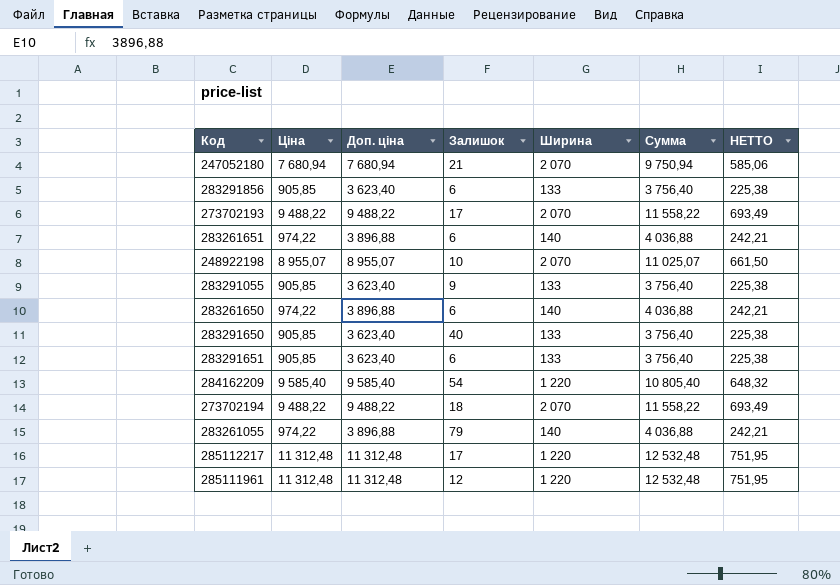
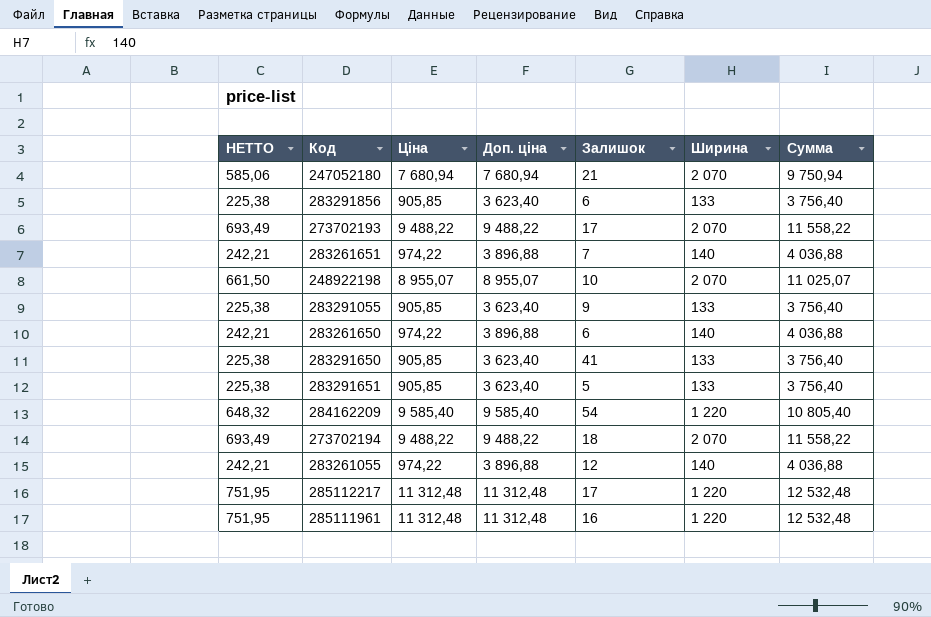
column НЕТТО | position: 7 -> 1
283261651 | Залишок: 6 -> 7
283291650 | Залишок: 40 -> 41
283291651 | Залишок: 6 -> 5
283261055 | Залишок: 79 -> 12
285111961 | Залишок: 12 -> 16

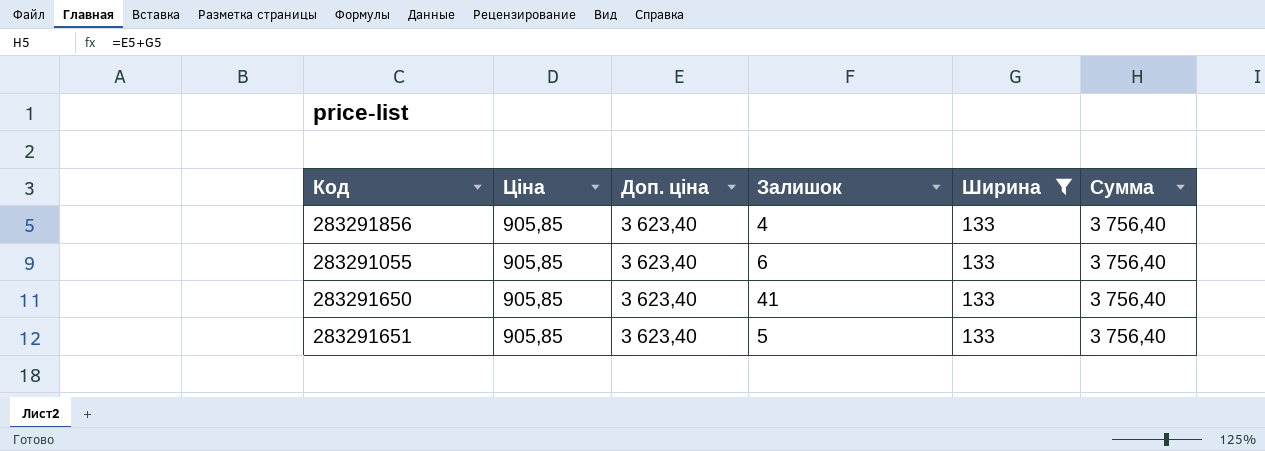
filter: none -> Ширина = 133
column НЕТТО | formula: [Сумма] * 0,06 -> none
283291856 | Залишок: 6 -> 4
283291055 | Залишок: 9 -> 6

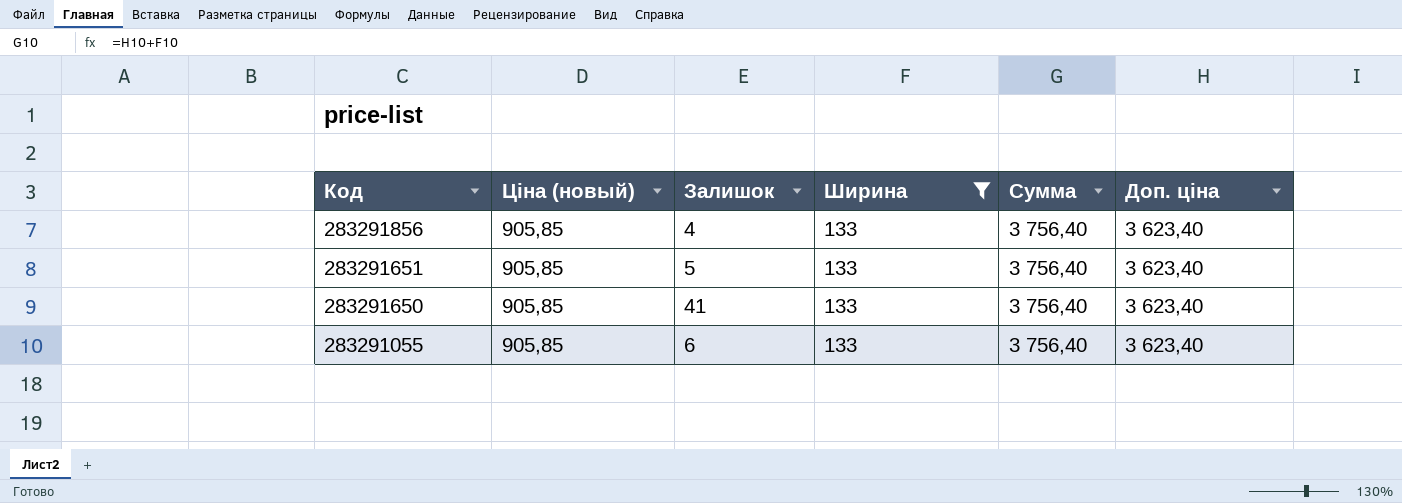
row order: none -> Код descending
column name: Ціна -> Ціна (новый)
column Доп. ціна | position: 3 -> 6

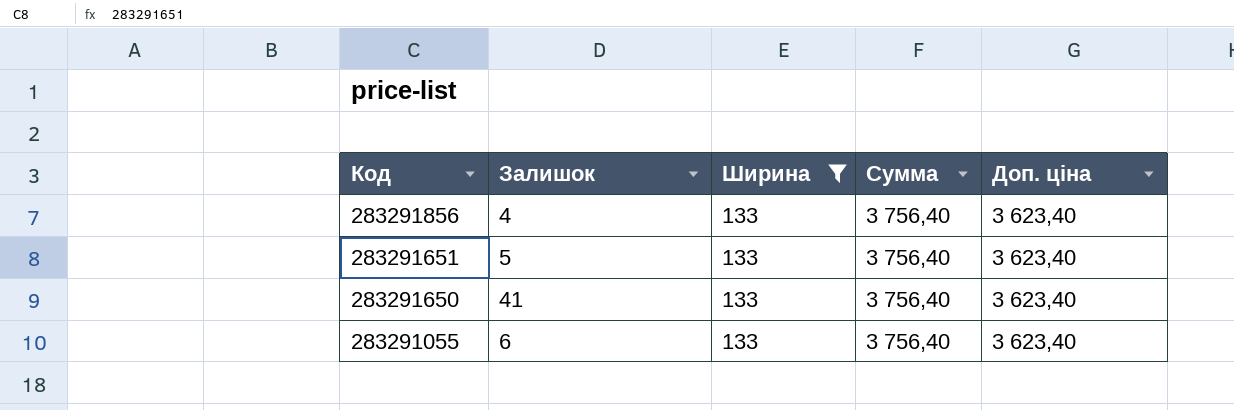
column Ціна (новый) | position: 2 -> none

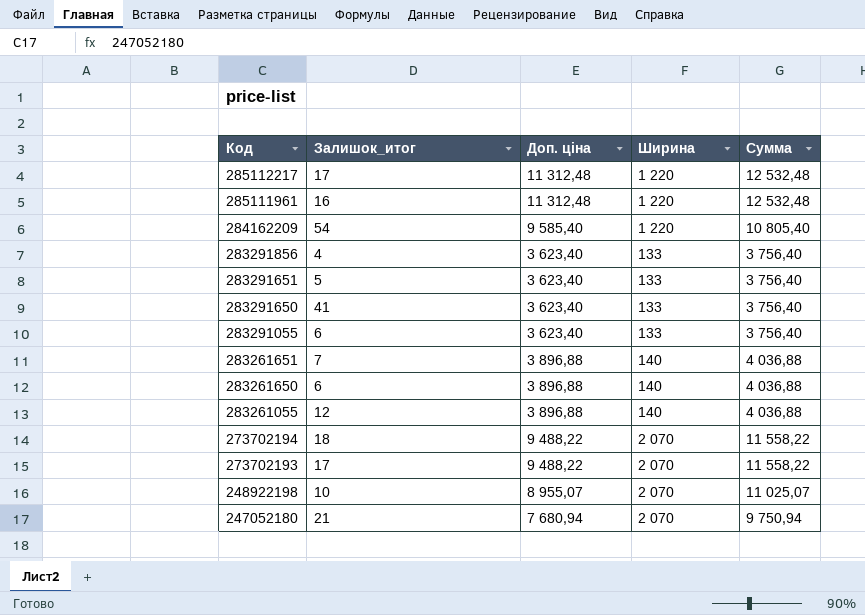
filter: Ширина = 133 -> none
column name: Залишок -> Залишок_итог
column Доп. ціна | position: 5 -> 3

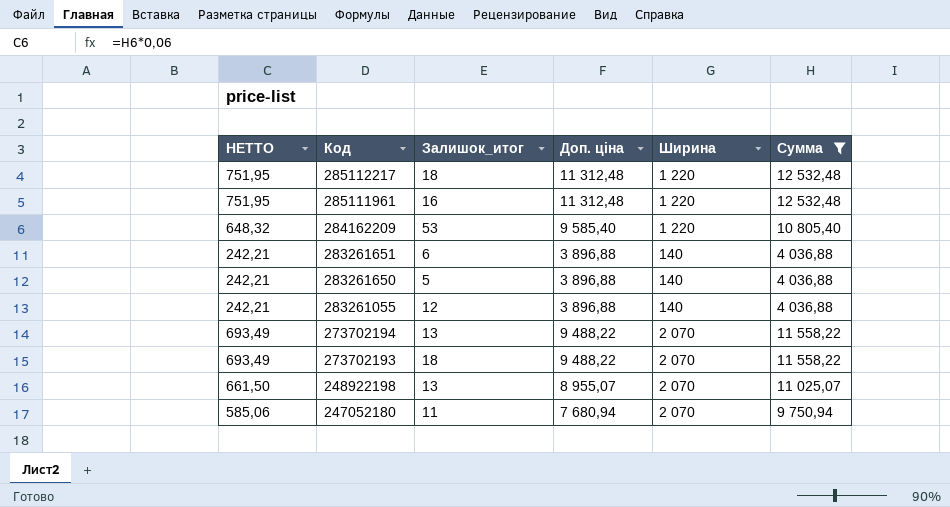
filter: none -> Сумма != 3 756,40
column НЕТТО | formula: none -> [Сумма] * 0,06
285112217 | Залишок_итог: 17 -> 18
284162209 | Залишок_итог: 54 -> 53
283261651 | Залишок_итог: 7 -> 6
283261650 | Залишок_итог: 6 -> 5
273702194 | Залишок_итог: 18 -> 13
273702193 | Залишок_итог: 17 -> 18
248922198 | Залишок_итог: 10 -> 13
247052180 | Залишок_итог: 21 -> 11

